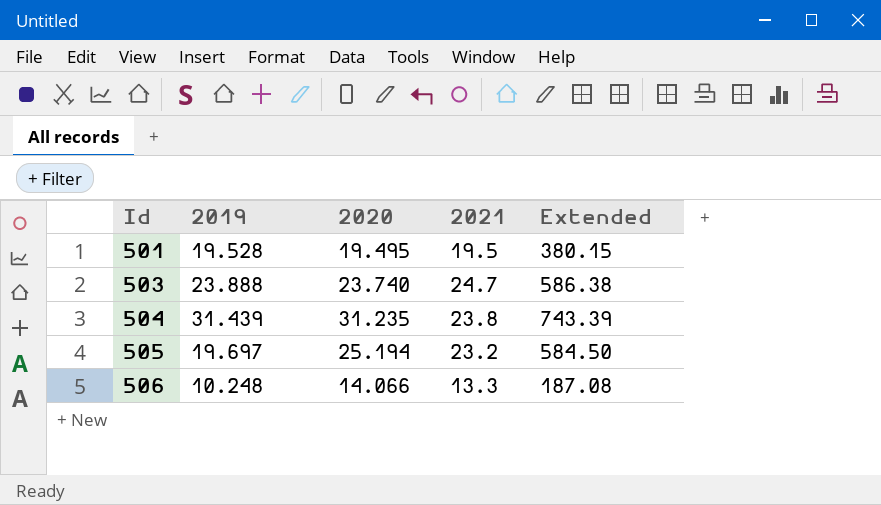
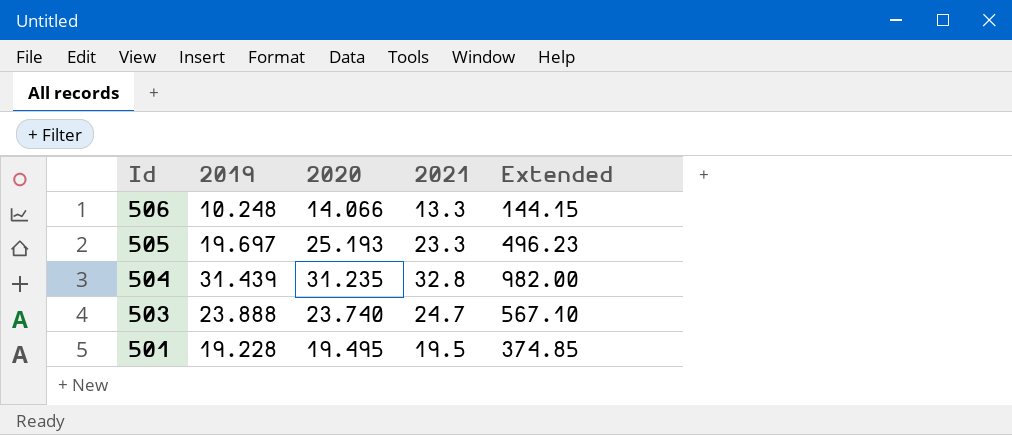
row order: Id ascending -> Id descending
column Extended | formula: [2020] * [2021] -> [2019] * [2020]
505 | 2020: 25.194 -> 25.193
505 | 2021: 23.2 -> 23.3
504 | 2021: 23.8 -> 32.8
501 | 2019: 19.528 -> 19.228

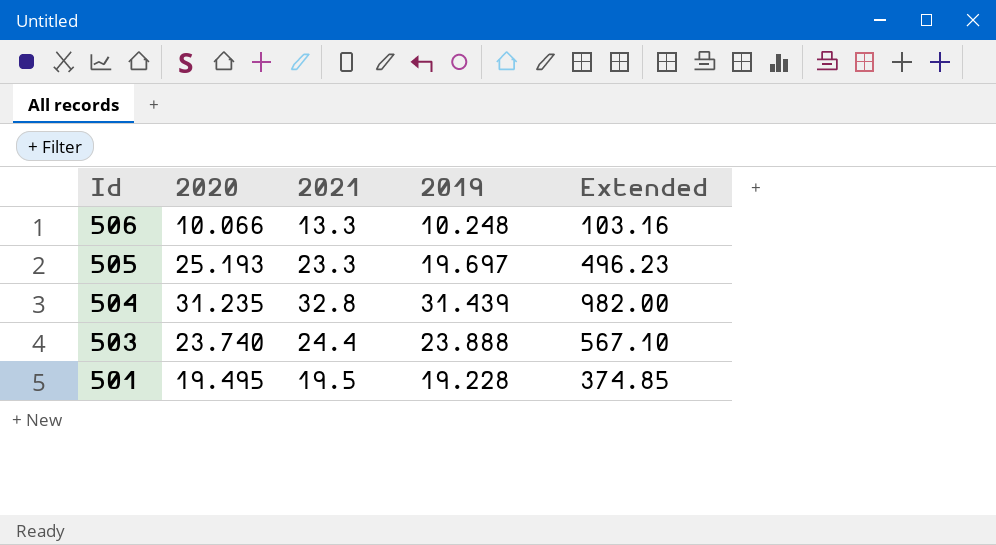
column 2019 | position: 2 -> 4
506 | 2020: 14.066 -> 10.066
506 | Extended: 144.15 -> 103.16
503 | 2021: 24.7 -> 24.4

